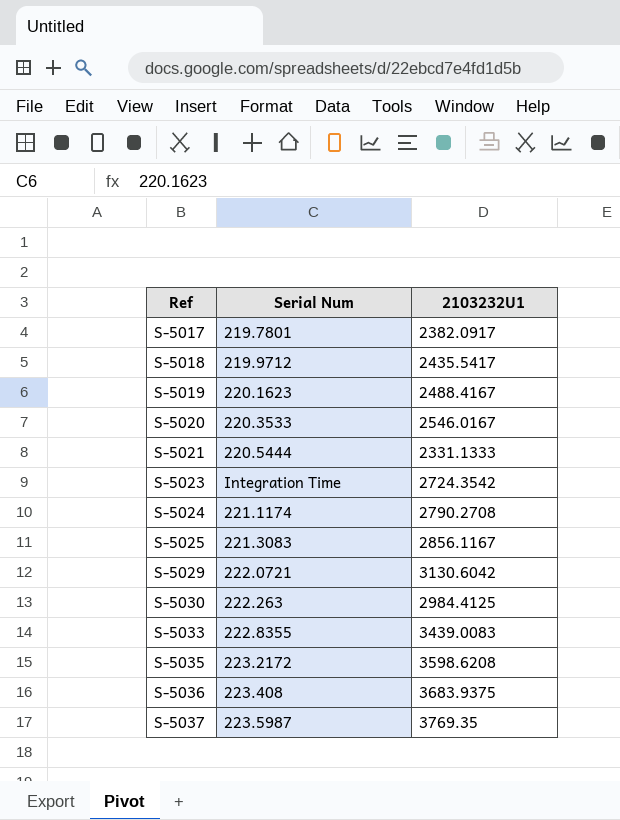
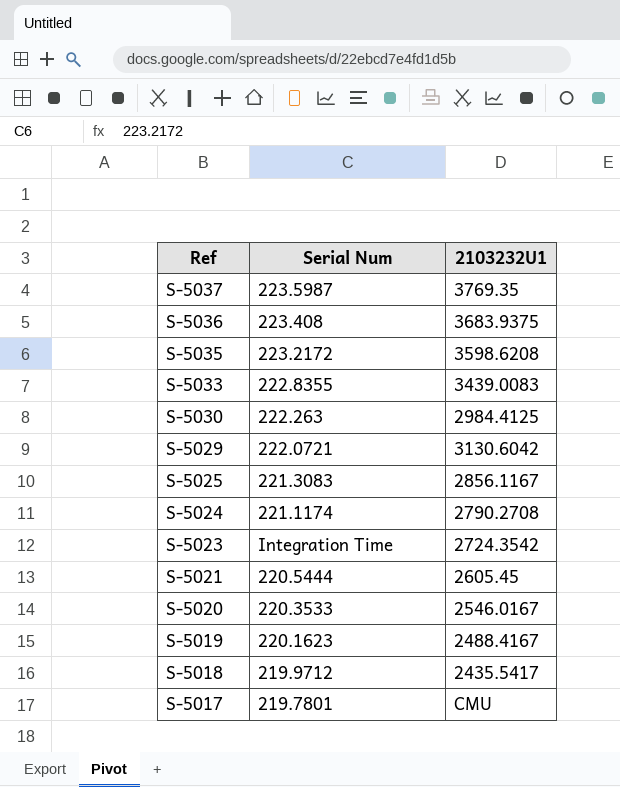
row order: Ref ascending -> Ref descending
S-5021 | 2103232U1: 2331.1333 -> 2605.45
S-5017 | 2103232U1: 2382.0917 -> CMU

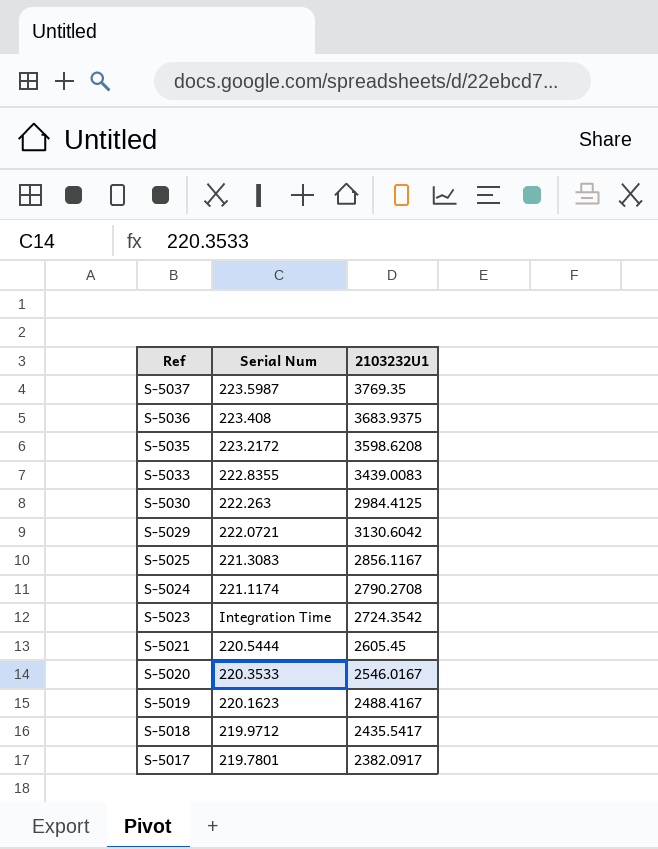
S-5017 | 2103232U1: CMU -> 2382.0917

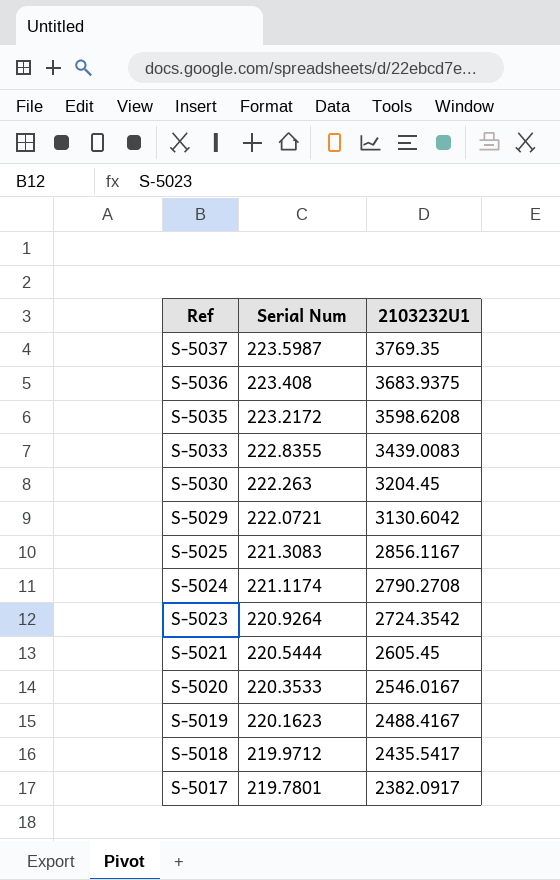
S-5030 | 2103232U1: 2984.4125 -> 3204.45
S-5023 | Serial Num: Integration Time -> 220.9264

